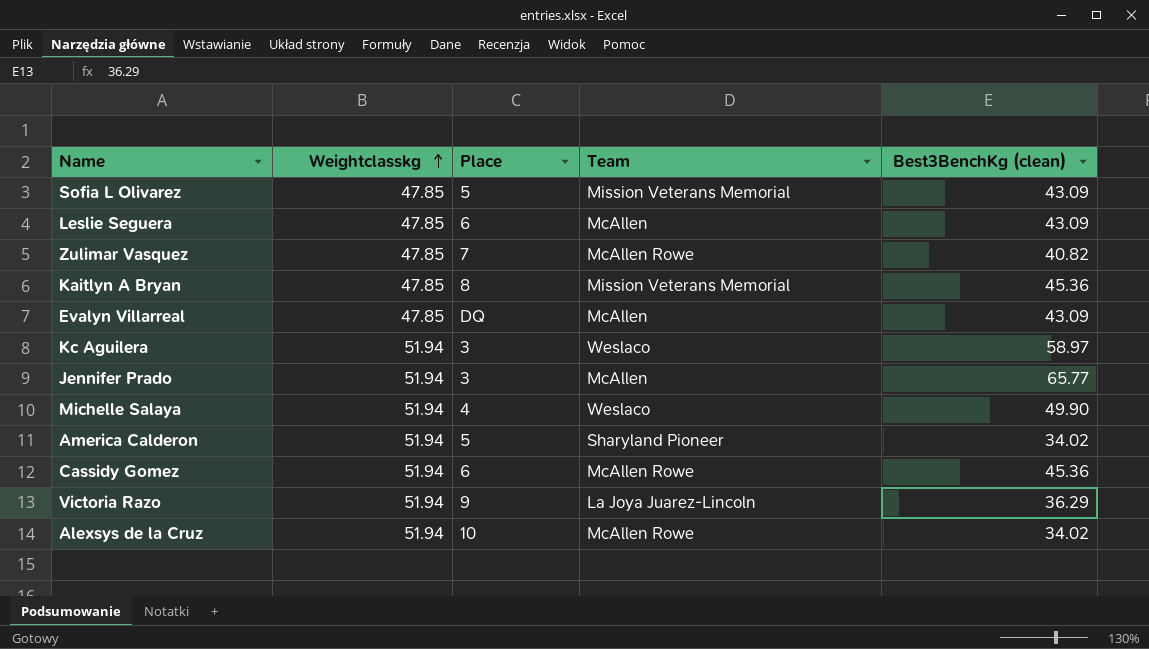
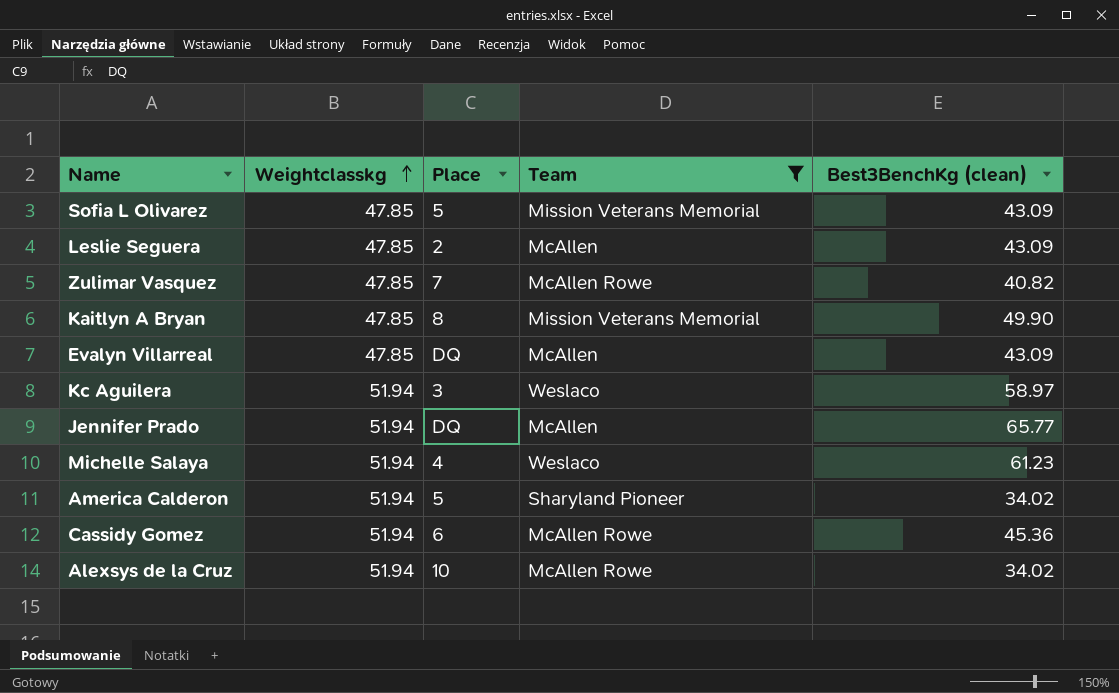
filter: none -> Team != La Joya Juarez-Lincoln
Leslie Seguera | Place: 6 -> 2
Kaitlyn A Bryan | Best3BenchKg (clean): 45.36 -> 49.90
Jennifer Prado | Place: 3 -> DQ
Michelle Salaya | Best3BenchKg (clean): 49.90 -> 61.23

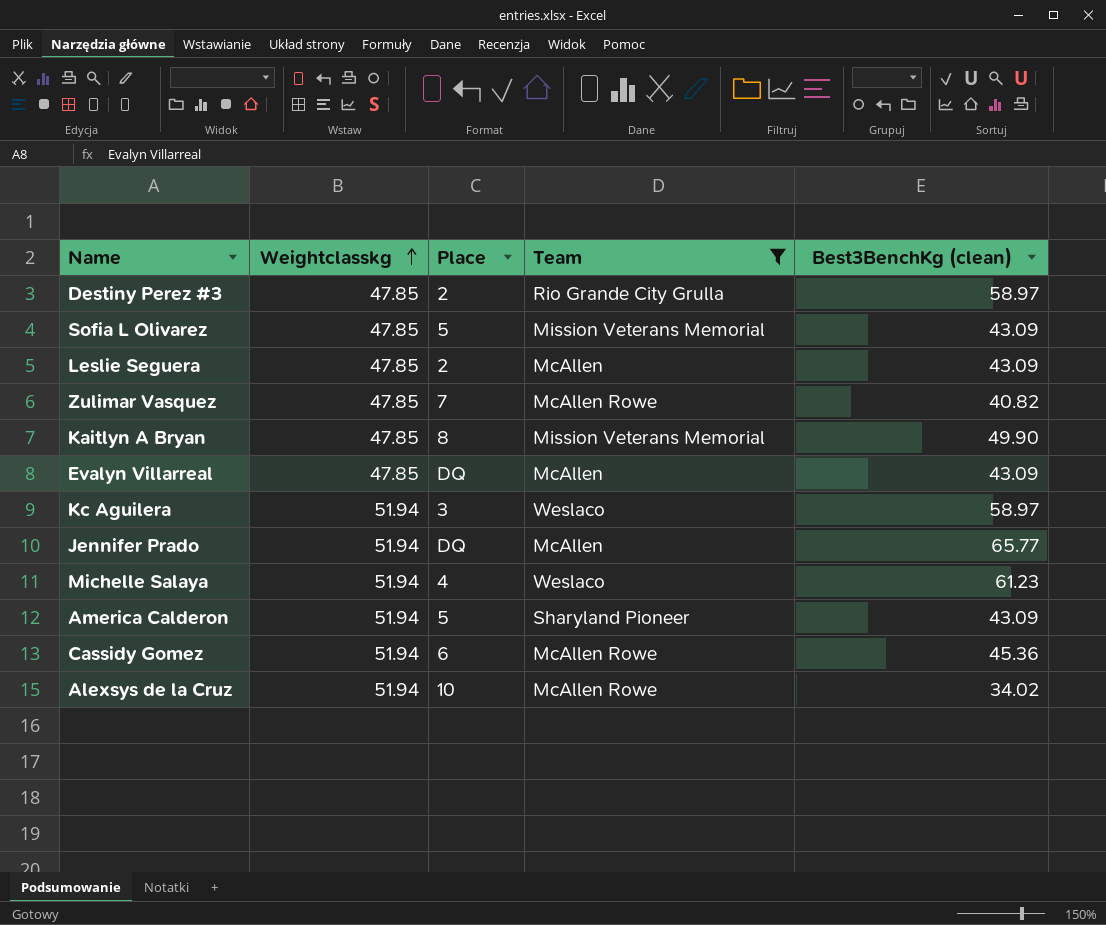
row Destiny Perez #3: none -> 47.85 | 2 | Rio Grande City Grulla | 58.97
America Calderon | Best3BenchKg (clean): 34.02 -> 43.09

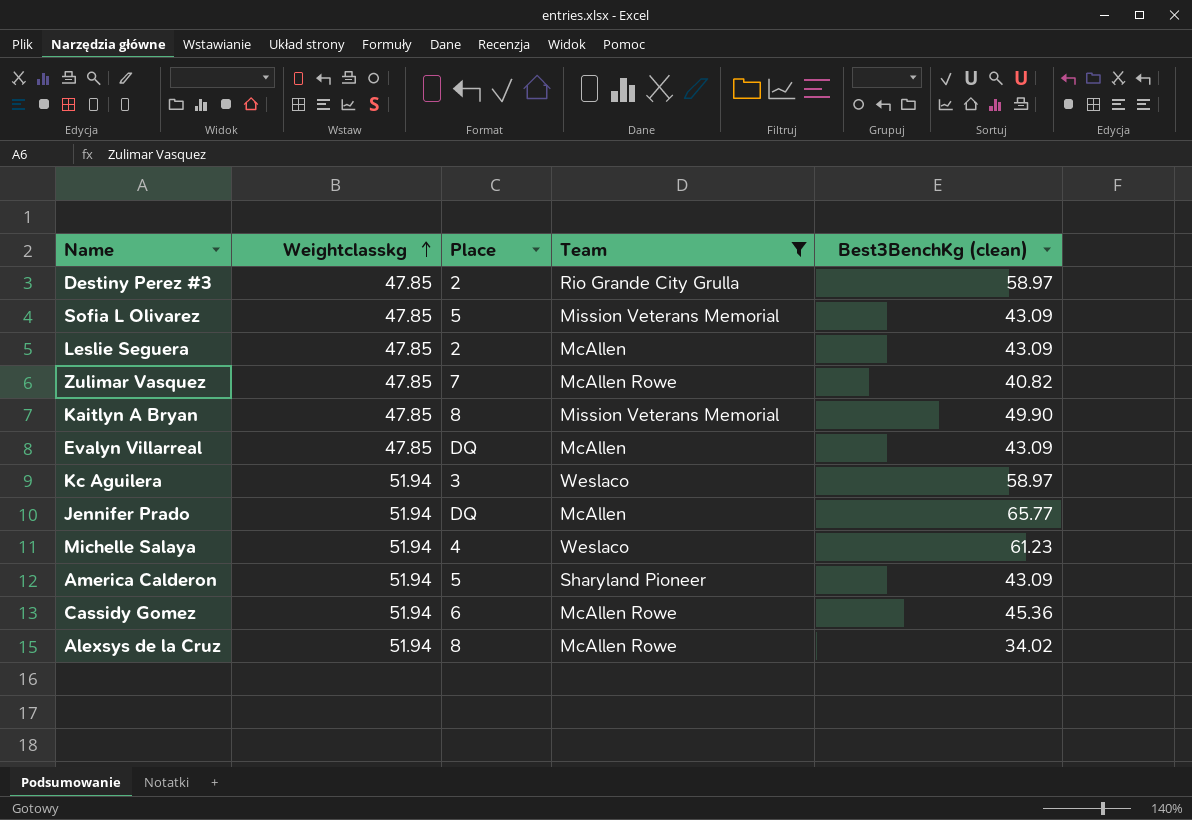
Alexsys de la Cruz | Place: 10 -> 8

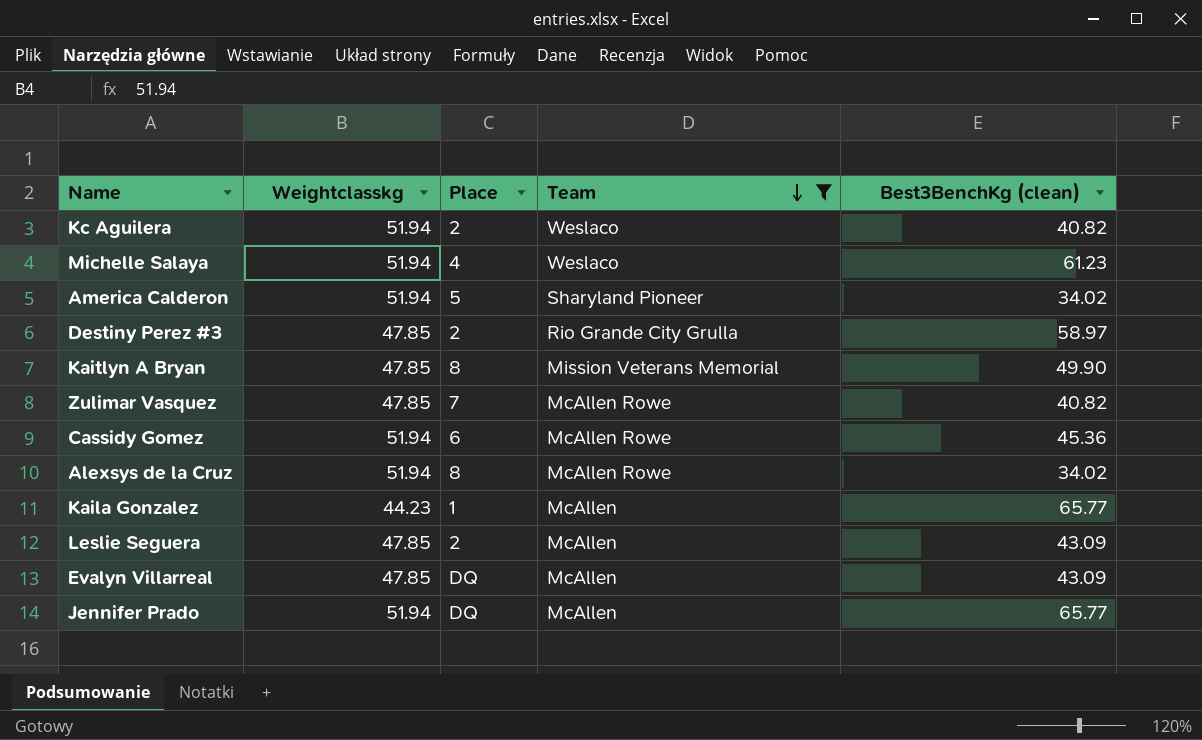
row order: Weightclasskg ascending -> Team descending
row Sofia L Olivarez: 47.85 | 5 | Mission Veterans Memorial | 43.09 -> none
Kc Aguilera | Place: 3 -> 2
Kc Aguilera | Best3BenchKg (clean): 58.97 -> 40.82
America Calderon | Best3BenchKg (clean): 43.09 -> 34.02
row Kaila Gonzalez: none -> 44.23 | 1 | McAllen | 65.77

